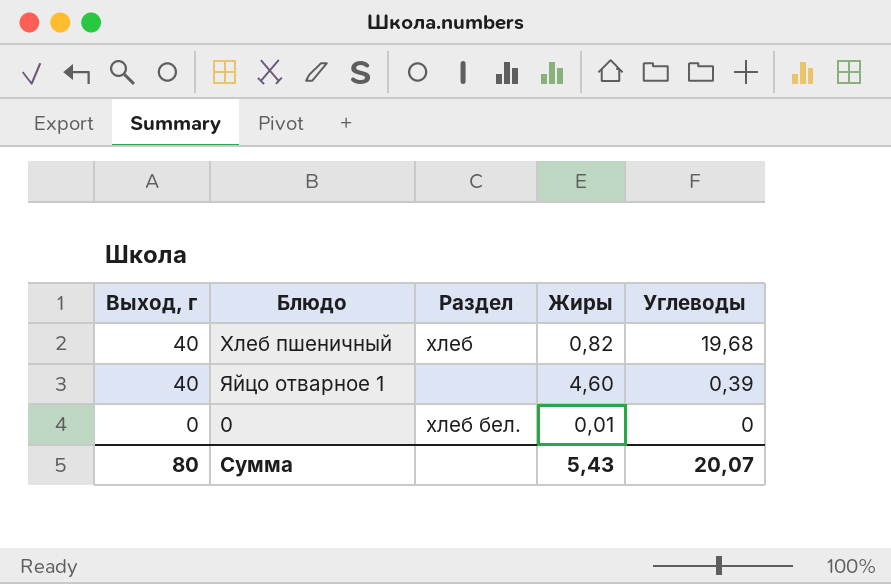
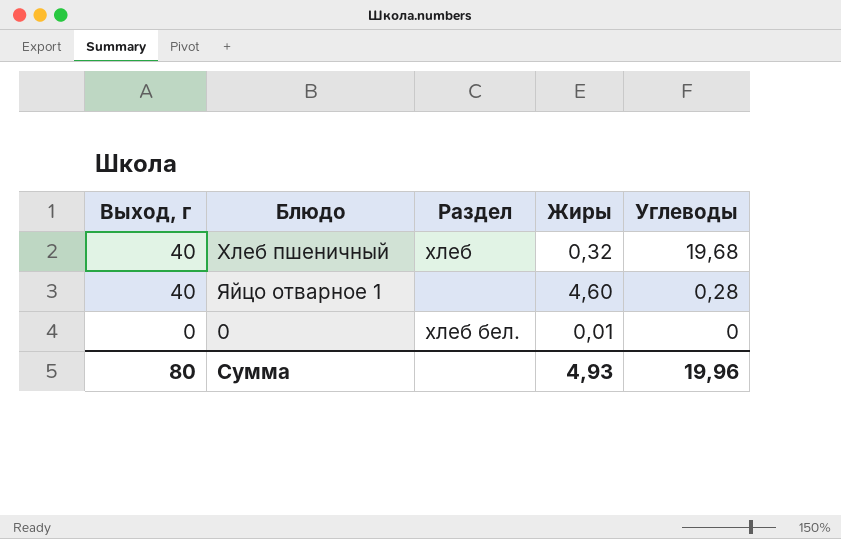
Хлеб пшеничный | Жиры: 0,82 -> 0,32
Яйцо отварное 1 | Углеводы: 0,39 -> 0,28
Сумма | Жиры: 5,43 -> 4,93
Сумма | Углеводы: 20,07 -> 19,96

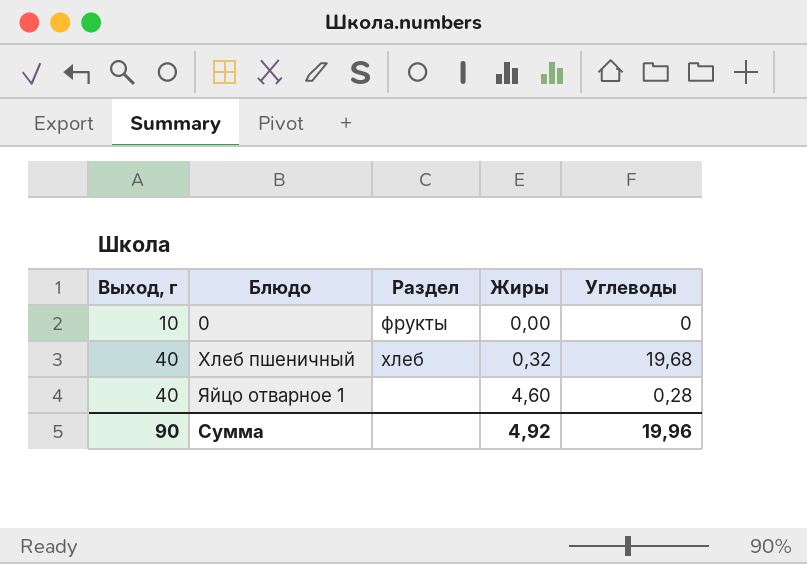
row order: Выход, г descending -> Выход, г ascending
0 | Выход, г: 0 -> 10
0 | Раздел: хлеб бел. -> фрукты
0 | Жиры: 0,01 -> 0,00
Сумма | Выход, г: 80 -> 90
Сумма | Жиры: 4,93 -> 4,92

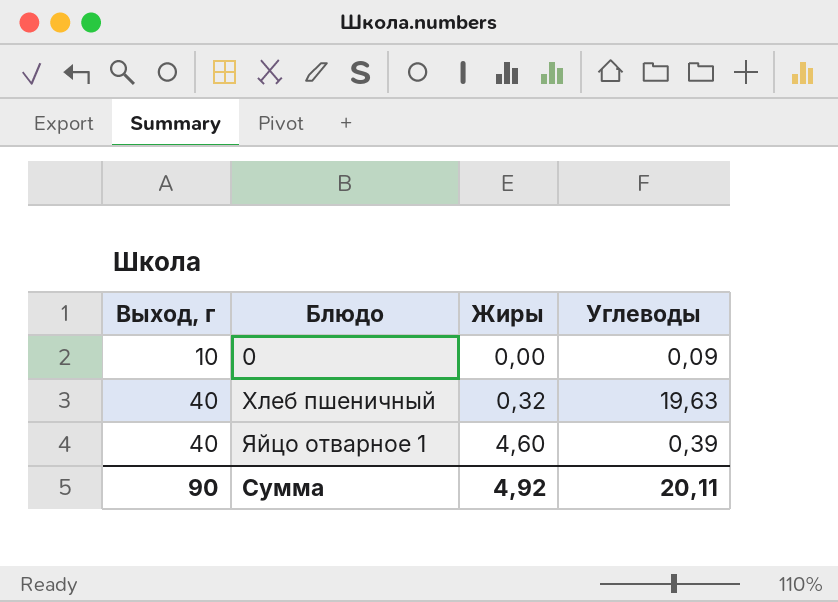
column Раздел | position: 3 -> none
0 | Углеводы: 0 -> 0,09
Хлеб пшеничный | Углеводы: 19,68 -> 19,63
Яйцо отварное 1 | Углеводы: 0,28 -> 0,39
Сумма | Углеводы: 19,96 -> 20,11

